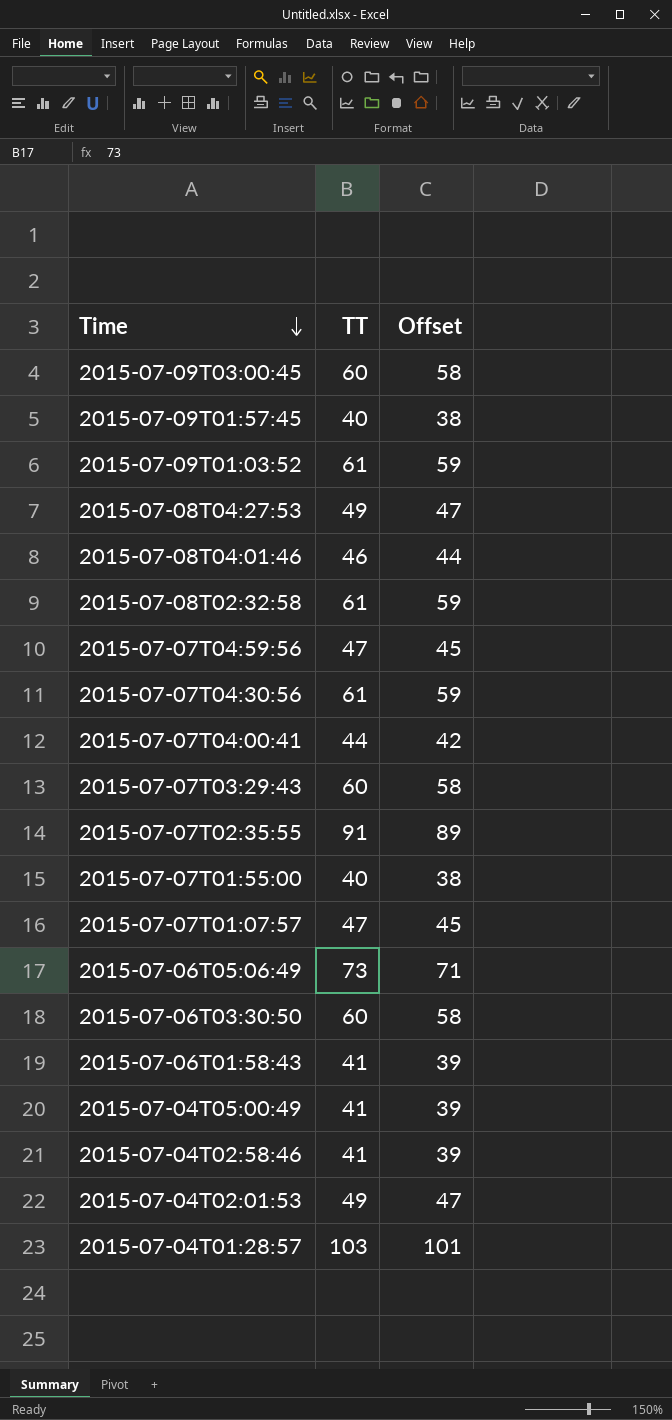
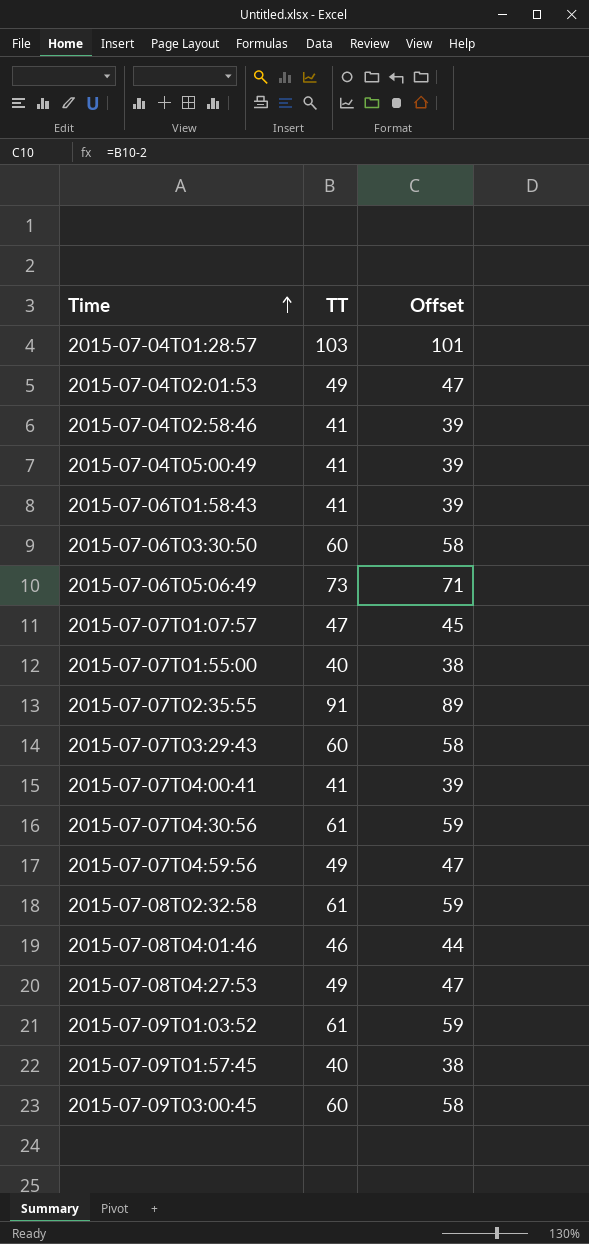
row order: Time descending -> Time ascending
2015-07-07T04:00:41 | TT: 44 -> 41
2015-07-07T04:00:41 | Offset: 42 -> 39
2015-07-07T04:59:56 | TT: 47 -> 49
2015-07-07T04:59:56 | Offset: 45 -> 47

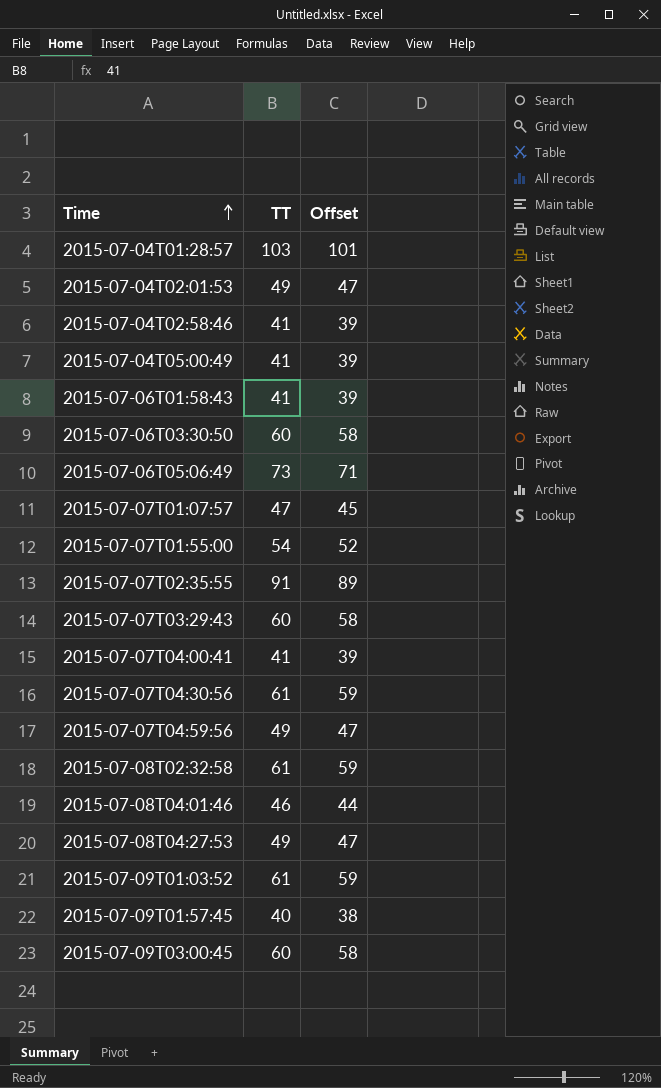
2015-07-07T01:55:00 | TT: 40 -> 54
2015-07-07T01:55:00 | Offset: 38 -> 52

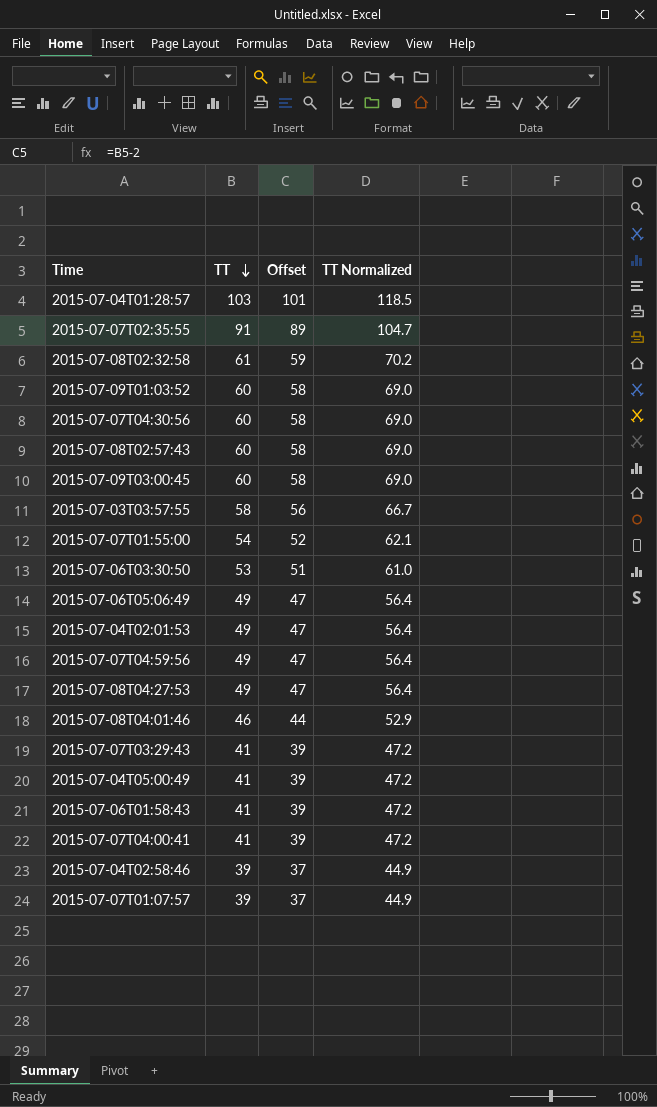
row order: Time ascending -> TT descending
column TT Normalized | formula: none -> [TT] * 1.15
row 2015-07-09T01:57:45: 40 | 38 -> none
2015-07-09T01:03:52 | TT: 61 -> 60
2015-07-09T01:03:52 | Offset: 59 -> 58
2015-07-07T04:30:56 | TT: 61 -> 60
2015-07-07T04:30:56 | Offset: 59 -> 58
row 2015-07-08T02:57:43: none -> 60 | 58 | 69.0
row 2015-07-03T03:57:55: none -> 58 | 56 | 66.7
2015-07-06T03:30:50 | TT: 60 -> 53
2015-07-06T03:30:50 | Offset: 58 -> 51
2015-07-06T05:06:49 | TT: 73 -> 49
2015-07-06T05:06:49 | Offset: 71 -> 47
2015-07-07T03:29:43 | TT: 60 -> 41
2015-07-07T03:29:43 | Offset: 58 -> 39
2015-07-04T02:58:46 | TT: 41 -> 39
2015-07-04T02:58:46 | Offset: 39 -> 37
2015-07-07T01:07:57 | TT: 47 -> 39
2015-07-07T01:07:57 | Offset: 45 -> 37

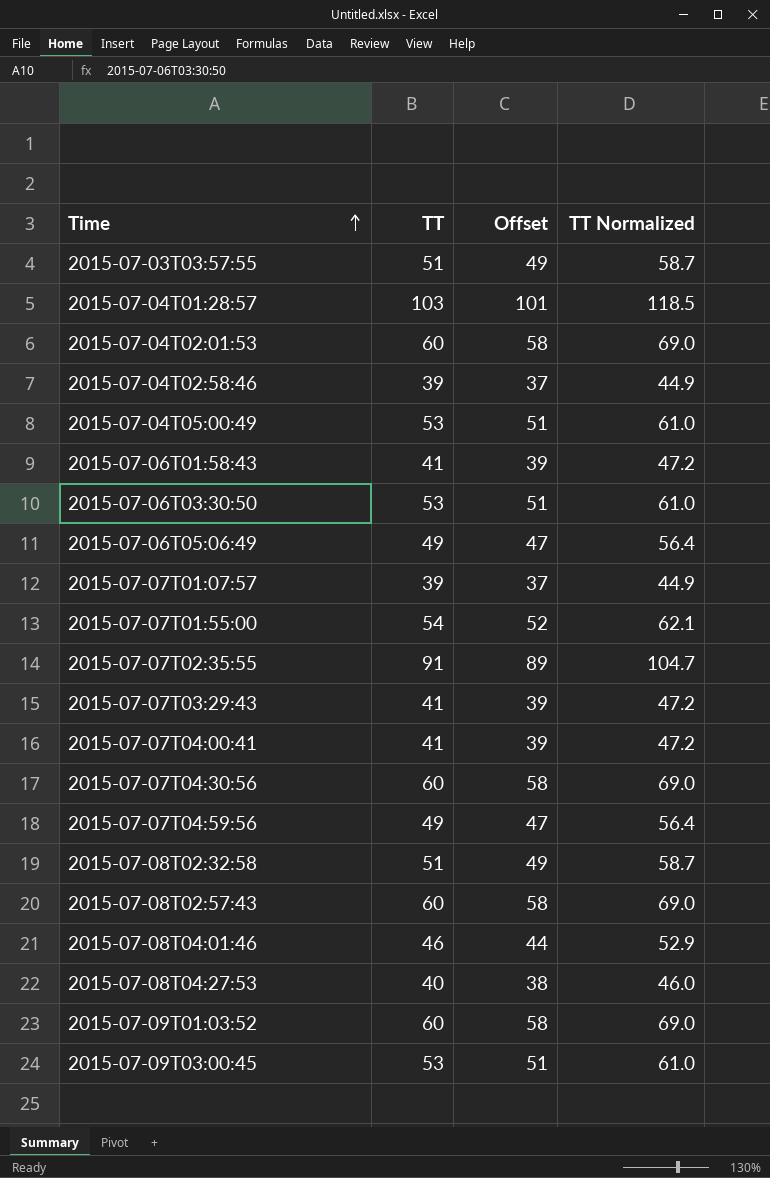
row order: TT descending -> Time ascending
2015-07-03T03:57:55 | TT: 58 -> 51
2015-07-03T03:57:55 | Offset: 56 -> 49
2015-07-03T03:57:55 | TT Normalized: 66.7 -> 58.7
2015-07-04T02:01:53 | TT: 49 -> 60
2015-07-04T02:01:53 | Offset: 47 -> 58
2015-07-04T02:01:53 | TT Normalized: 56.4 -> 69.0
2015-07-04T05:00:49 | TT: 41 -> 53
2015-07-04T05:00:49 | Offset: 39 -> 51
2015-07-04T05:00:49 | TT Normalized: 47.2 -> 61.0
2015-07-08T02:32:58 | TT: 61 -> 51
2015-07-08T02:32:58 | Offset: 59 -> 49
2015-07-08T02:32:58 | TT Normalized: 70.2 -> 58.7
2015-07-08T04:27:53 | TT: 49 -> 40
2015-07-08T04:27:53 | Offset: 47 -> 38
2015-07-08T04:27:53 | TT Normalized: 56.4 -> 46.0
2015-07-09T03:00:45 | TT: 60 -> 53
2015-07-09T03:00:45 | Offset: 58 -> 51
2015-07-09T03:00:45 | TT Normalized: 69.0 -> 61.0

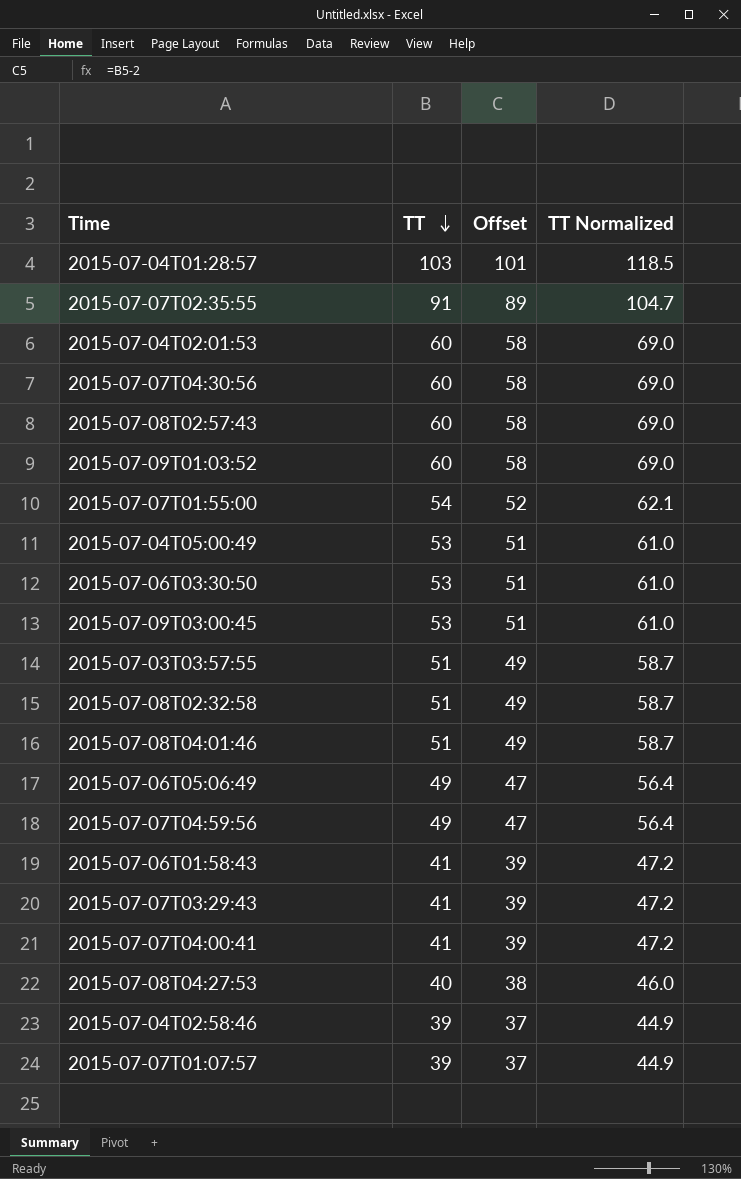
row order: Time ascending -> TT descending
2015-07-08T04:01:46 | TT: 46 -> 51
2015-07-08T04:01:46 | Offset: 44 -> 49
2015-07-08T04:01:46 | TT Normalized: 52.9 -> 58.7

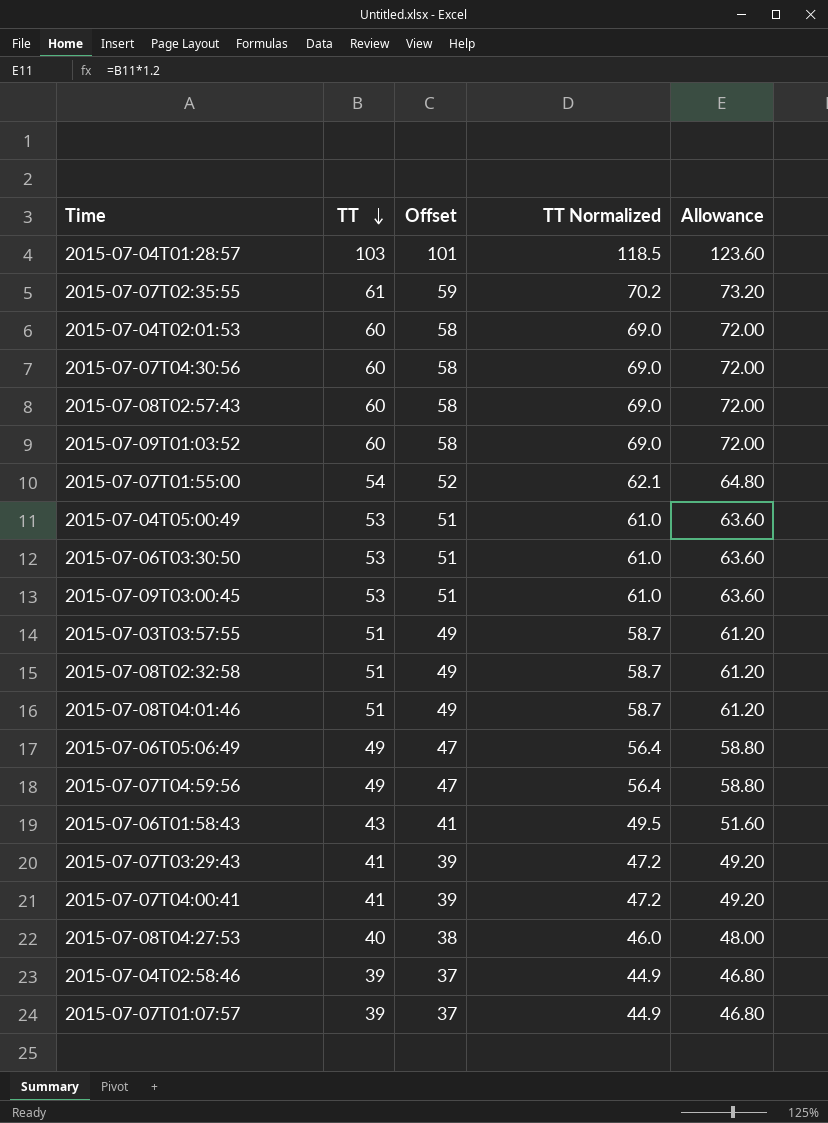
column Allowance | formula: none -> [TT] * 1.2
2015-07-07T02:35:55 | TT: 91 -> 61
2015-07-07T02:35:55 | Offset: 89 -> 59
2015-07-07T02:35:55 | TT Normalized: 104.7 -> 70.2
2015-07-06T01:58:43 | TT: 41 -> 43
2015-07-06T01:58:43 | Offset: 39 -> 41
2015-07-06T01:58:43 | TT Normalized: 47.2 -> 49.5

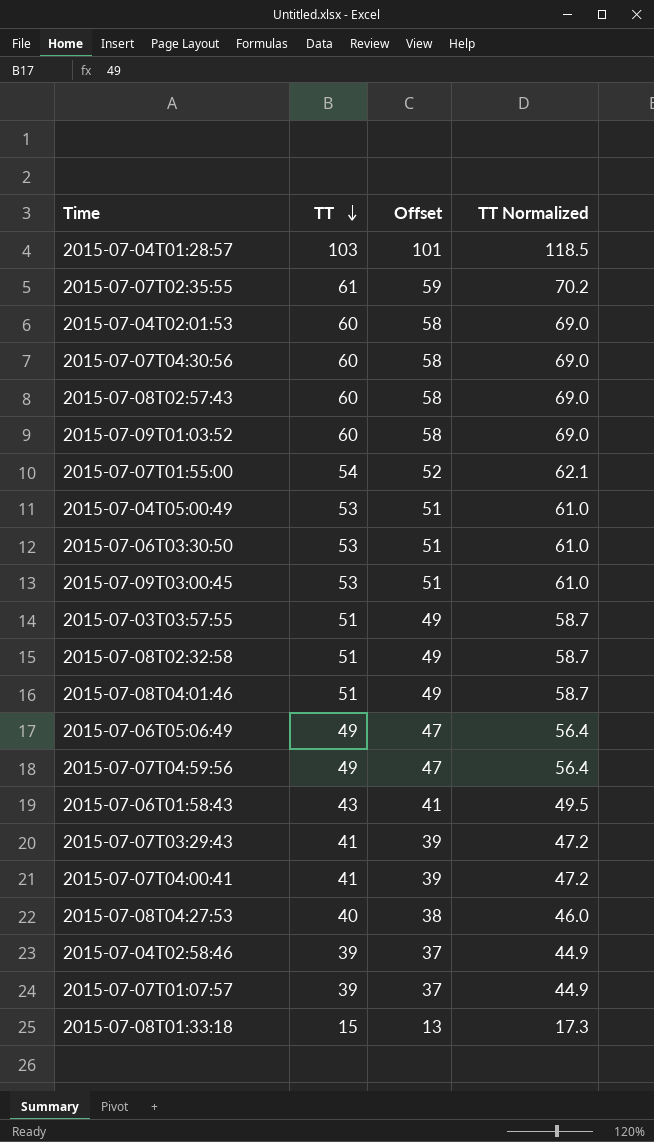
column Allowance | formula: [TT] * 1.2 -> none
row 2015-07-08T01:33:18: none -> 15 | 13 | 17.3

